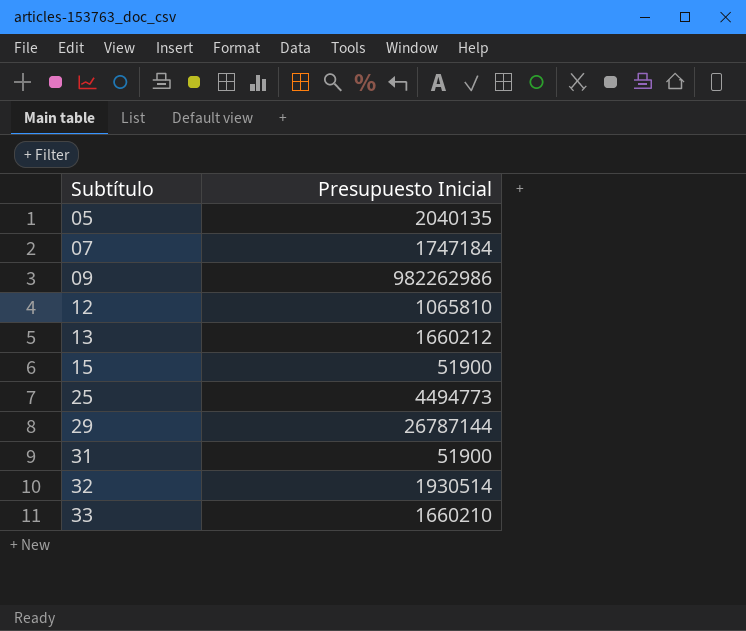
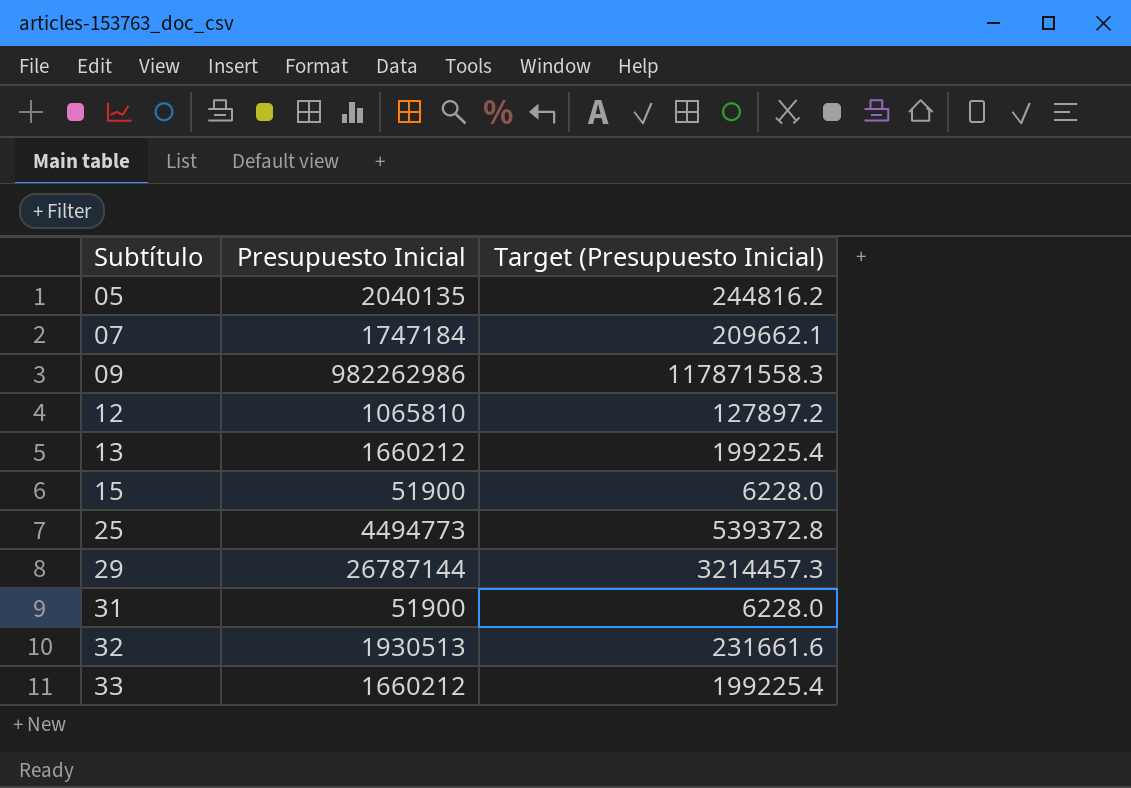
column Target (Presupuesto Inicial) | formula: none -> [Presupuesto Inicial] * 0.12
32 | Presupuesto Inicial: 1930514 -> 1930513
33 | Presupuesto Inicial: 1660210 -> 1660212

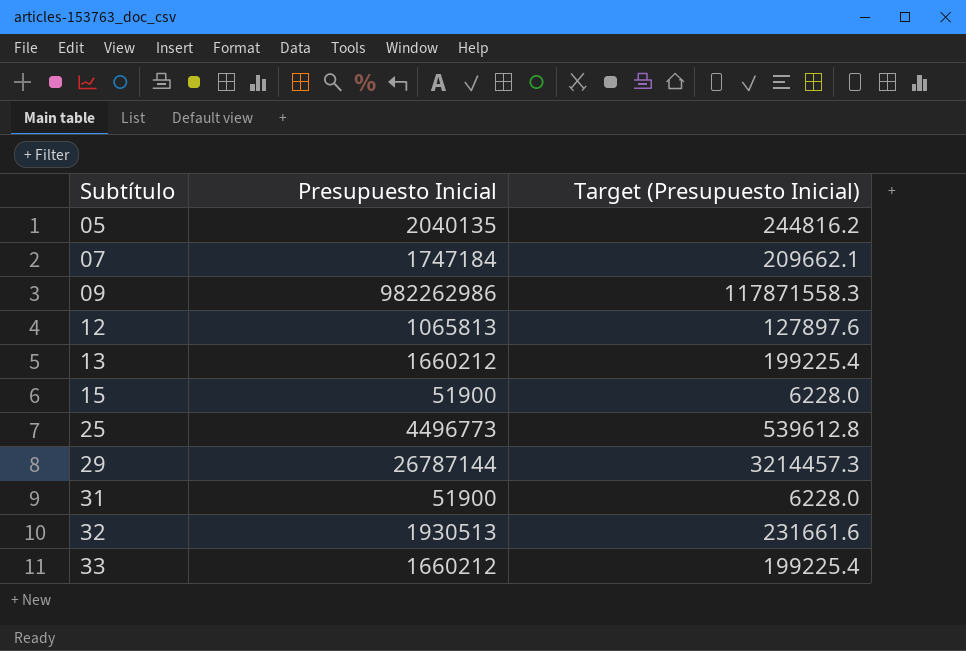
12 | Presupuesto Inicial: 1065810 -> 1065813
12 | Target (Presupuesto Inicial): 127897.2 -> 127897.6
25 | Presupuesto Inicial: 4494773 -> 4496773
25 | Target (Presupuesto Inicial): 539372.8 -> 539612.8

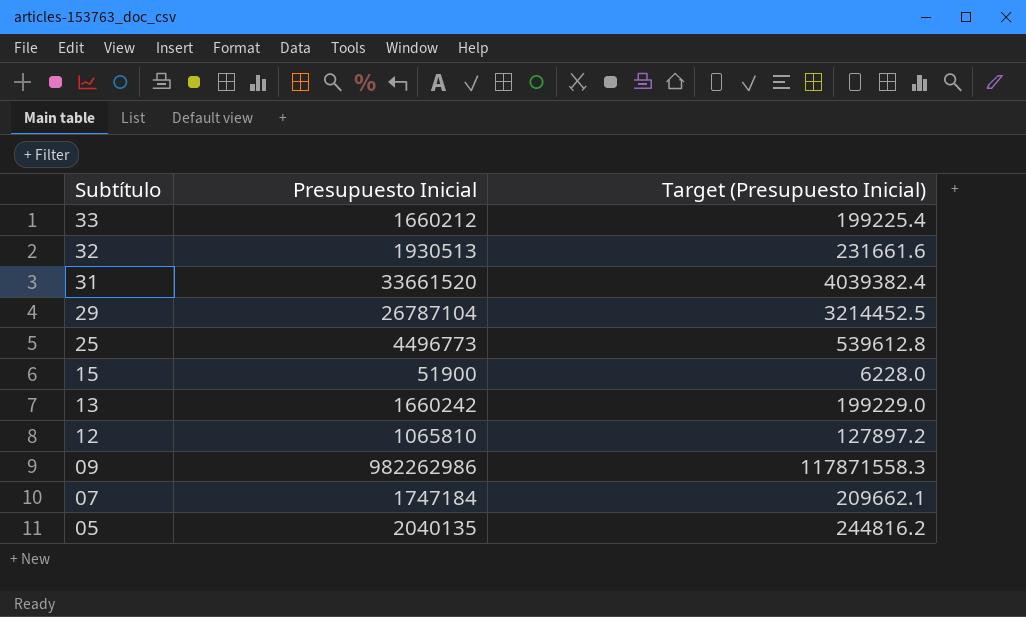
row order: Subtítulo ascending -> Subtítulo descending
31 | Presupuesto Inicial: 51900 -> 33661520
31 | Target (Presupuesto Inicial): 6228.0 -> 4039382.4
29 | Presupuesto Inicial: 26787144 -> 26787104
29 | Target (Presupuesto Inicial): 3214457.3 -> 3214452.5
13 | Presupuesto Inicial: 1660212 -> 1660242
13 | Target (Presupuesto Inicial): 199225.4 -> 199229.0
12 | Presupuesto Inicial: 1065813 -> 1065810
12 | Target (Presupuesto Inicial): 127897.6 -> 127897.2

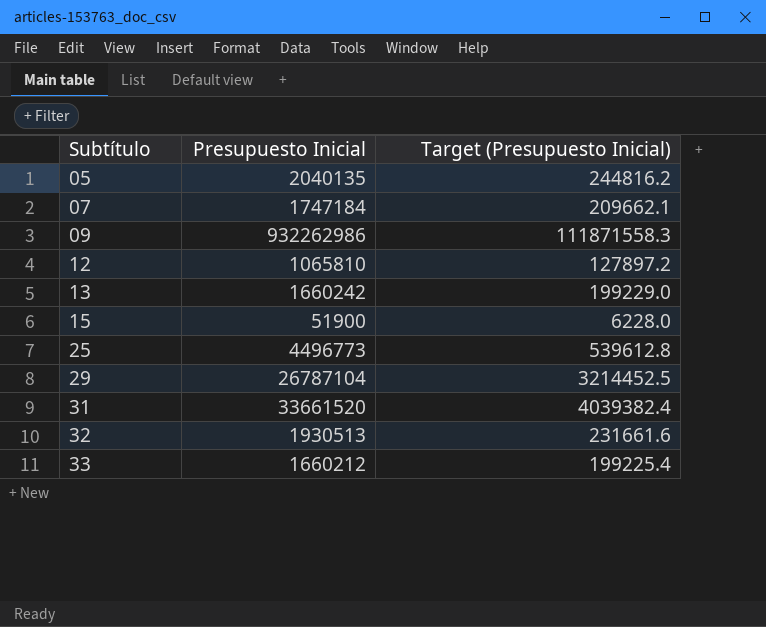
row order: Subtítulo descending -> Subtítulo ascending
09 | Presupuesto Inicial: 982262986 -> 932262986
09 | Target (Presupuesto Inicial): 117871558.3 -> 111871558.3

